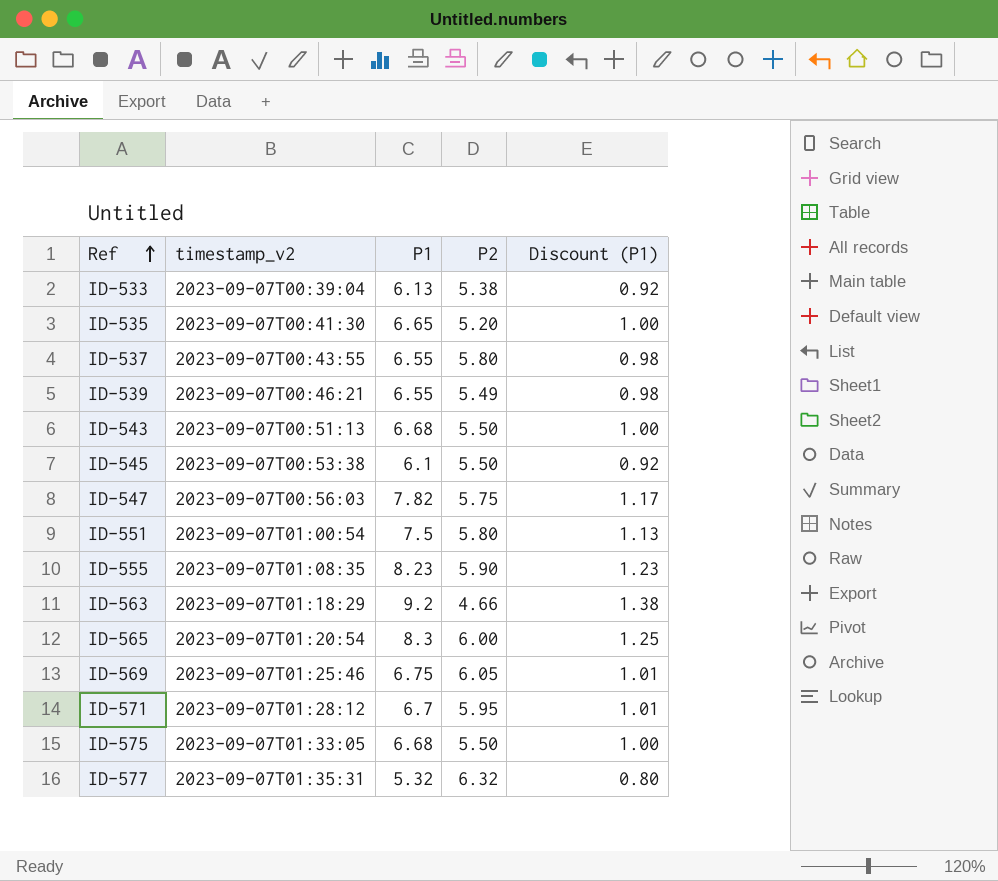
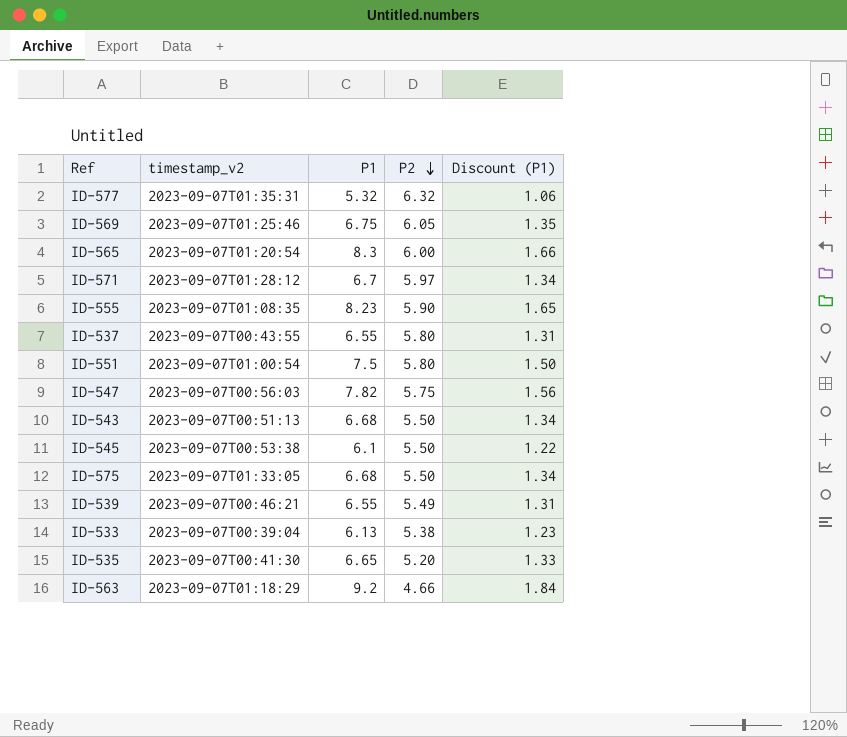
row order: Ref ascending -> P2 descending
column Discount (P1) | formula: [P1] * 0.15 -> [P1] * 0.2
ID-571 | P2: 5.95 -> 5.97

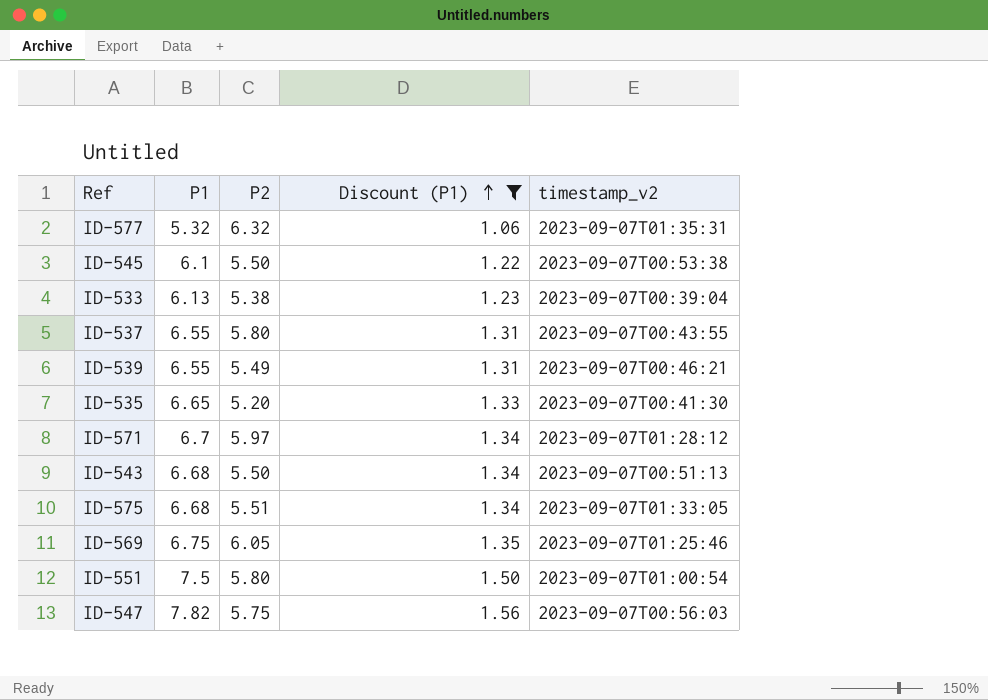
filter: none -> Discount (P1) <= 1.56
row order: P2 descending -> Discount (P1) ascending
column timestamp_v2 | position: 2 -> 5
ID-575 | P2: 5.50 -> 5.51

